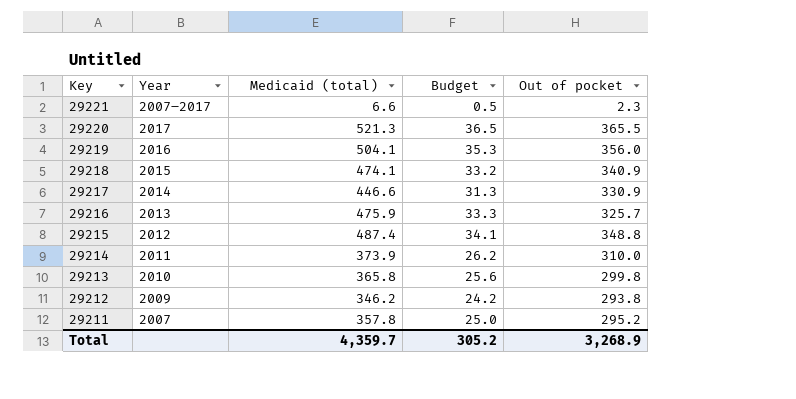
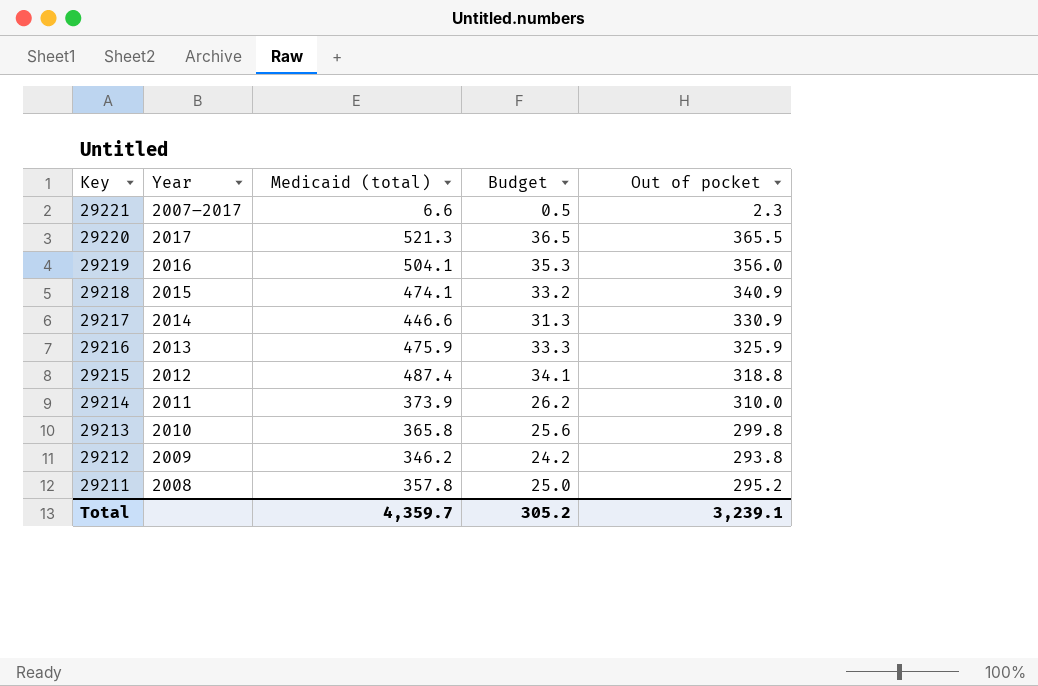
29216 | Out of pocket: 325.7 -> 325.9
29215 | Out of pocket: 348.8 -> 318.8
29211 | Year: 2007 -> 2008
Total | Out of pocket: 3,268.9 -> 3,239.1

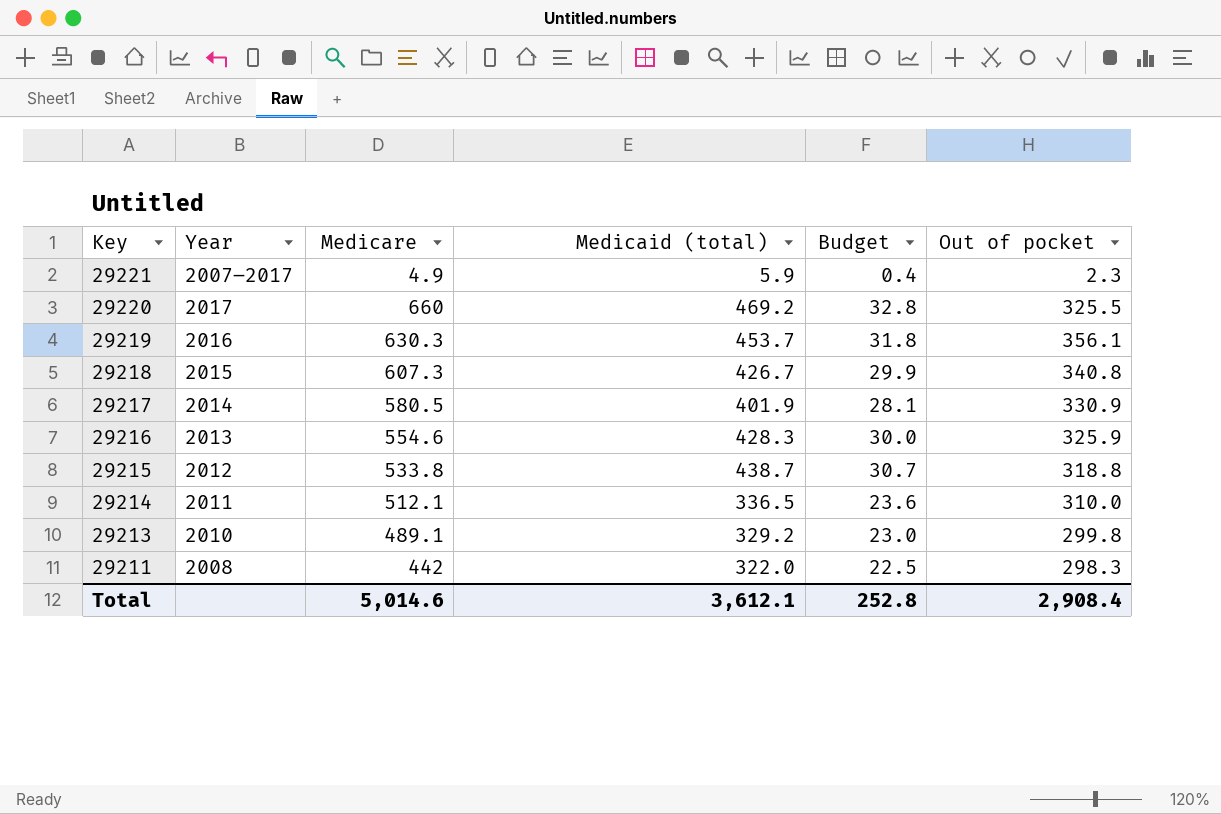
column Medicare | position: none -> 3
row 29212: 2009 | 346.2 | 24.2 | 293.8 -> none
29221 | Medicaid (total): 6.6 -> 5.9
29221 | Budget: 0.5 -> 0.4
29220 | Medicaid (total): 521.3 -> 469.2
29220 | Budget: 36.5 -> 32.8
29220 | Out of pocket: 365.5 -> 325.5
29219 | Medicaid (total): 504.1 -> 453.7
29219 | Budget: 35.3 -> 31.8
29219 | Out of pocket: 356.0 -> 356.1
29218 | Medicaid (total): 474.1 -> 426.7
29218 | Budget: 33.2 -> 29.9
29218 | Out of pocket: 340.9 -> 340.8
29217 | Medicaid (total): 446.6 -> 401.9
29217 | Budget: 31.3 -> 28.1
29216 | Medicaid (total): 475.9 -> 428.3
29216 | Budget: 33.3 -> 30.0
29215 | Medicaid (total): 487.4 -> 438.7
29215 | Budget: 34.1 -> 30.7
29214 | Medicaid (total): 373.9 -> 336.5
29214 | Budget: 26.2 -> 23.6
29213 | Medicaid (total): 365.8 -> 329.2
29213 | Budget: 25.6 -> 23.0
29211 | Medicaid (total): 357.8 -> 322.0
29211 | Budget: 25.0 -> 22.5
29211 | Out of pocket: 295.2 -> 298.3
Total | Medicaid (total): 4,359.7 -> 3,612.1
Total | Budget: 305.2 -> 252.8
Total | Out of pocket: 3,239.1 -> 2,908.4

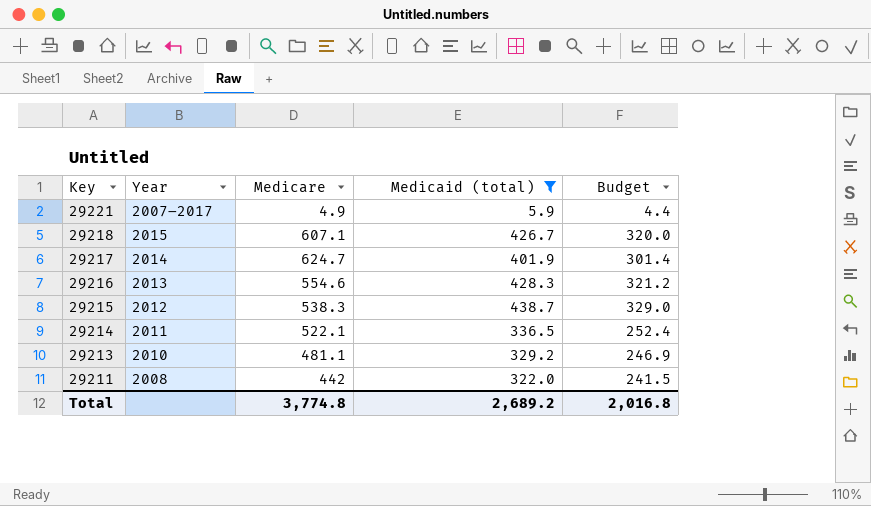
filter: none -> Medicaid (total) <= 438.7
column Out of pocket | position: 6 -> none
column Budget | formula: [Medicaid (total)] * 0.07 -> [Medicaid (total)] * 0.75
29218 | Medicare: 607.3 -> 607.1
29217 | Medicare: 580.5 -> 624.7
29215 | Medicare: 533.8 -> 538.3
29214 | Medicare: 512.1 -> 522.1
29213 | Medicare: 489.1 -> 481.1
Total | Medicare: 5,014.6 -> 3,774.8
Total | Medicaid (total): 3,612.1 -> 2,689.2
Total | Budget: 252.8 -> 2,016.8

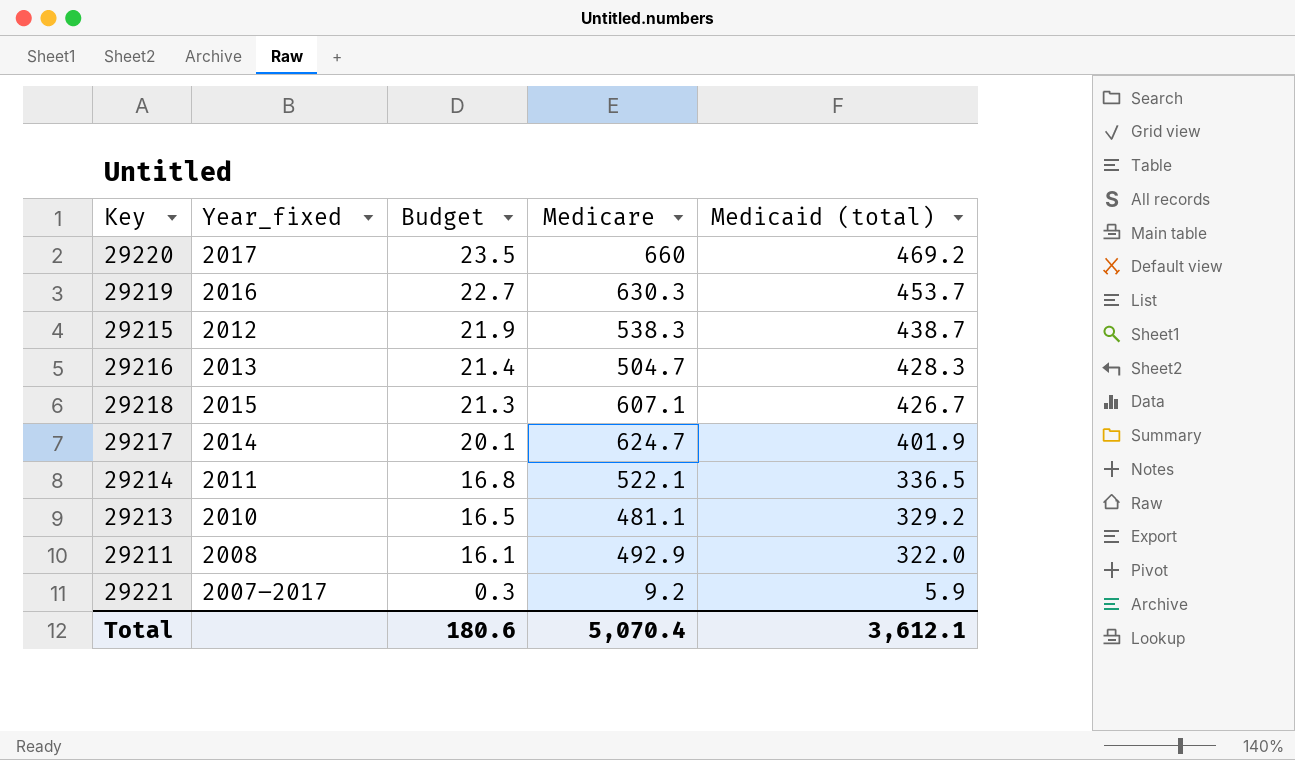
filter: Medicaid (total) <= 438.7 -> none
row order: Key descending -> Budget descending
column name: Year -> Year_fixed
column Budget | formula: [Medicaid (total)] * 0.75 -> [Medicaid (total)] * 0.05
column Budget | position: 5 -> 3
29216 | Medicare: 554.6 -> 504.7
29211 | Medicare: 442 -> 492.9
29221 | Medicare: 4.9 -> 9.2
Total | Budget: 2,016.8 -> 180.6
Total | Medicare: 3,774.8 -> 5,070.4
Total | Medicaid (total): 2,689.2 -> 3,612.1

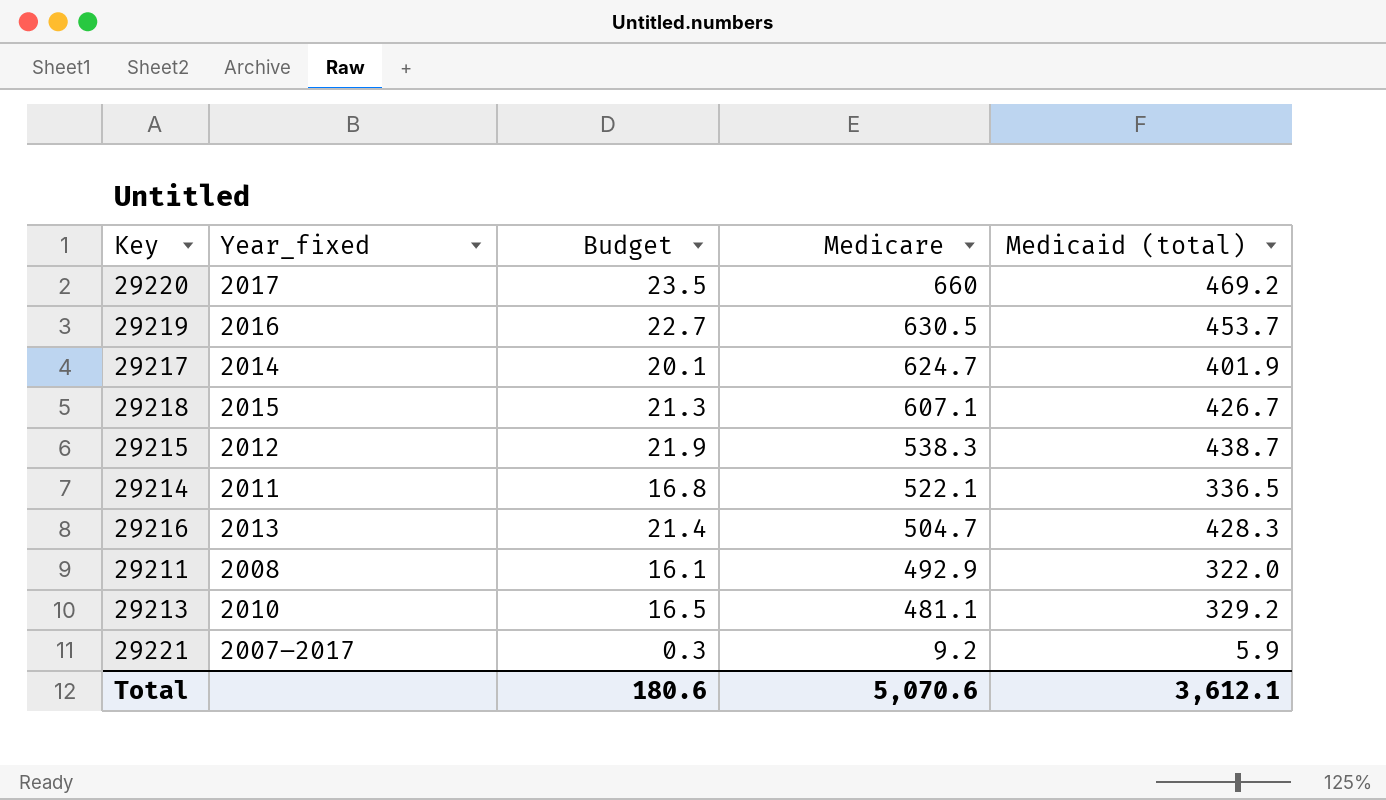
row order: Budget descending -> Medicare descending
29219 | Medicare: 630.3 -> 630.5
Total | Medicare: 5,070.4 -> 5,070.6

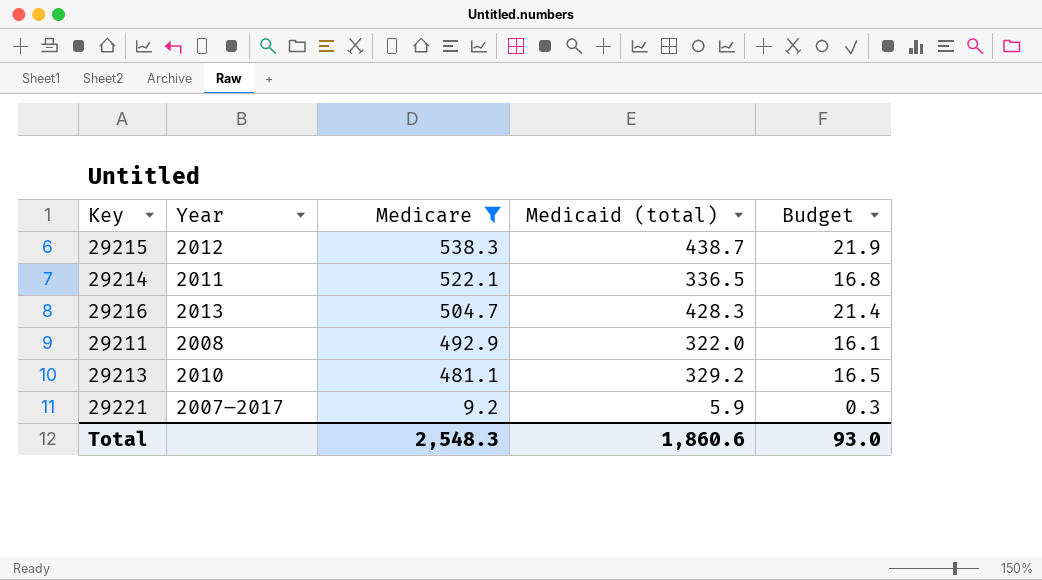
filter: none -> Medicare <= 538.3
column name: Year_fixed -> Year
column Budget | position: 3 -> 5
Total | Medicare: 5,070.6 -> 2,548.3
Total | Medicaid (total): 3,612.1 -> 1,860.6
Total | Budget: 180.6 -> 93.0

